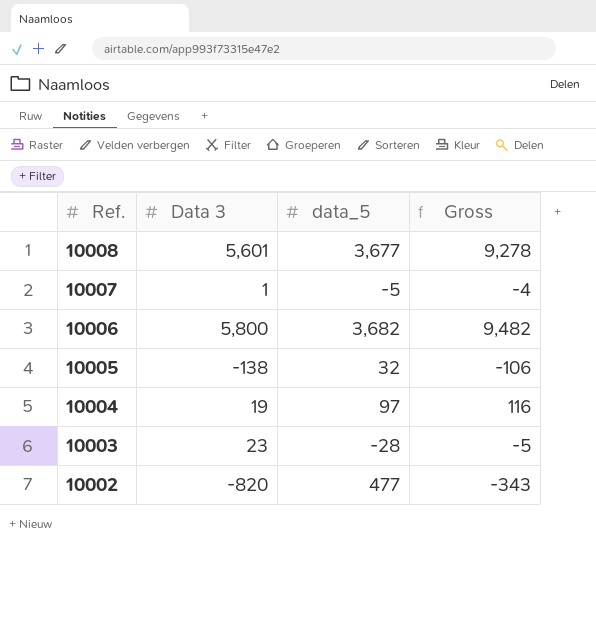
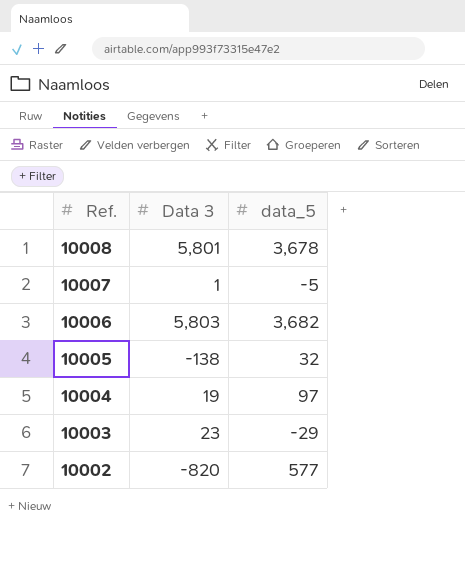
column Gross | formula: [Data 3] + [data_5] -> none
10008 | Data 3: 5,601 -> 5,801
10008 | data_5: 3,677 -> 3,678
10006 | Data 3: 5,800 -> 5,803
10003 | data_5: -28 -> -29
10002 | data_5: 477 -> 577

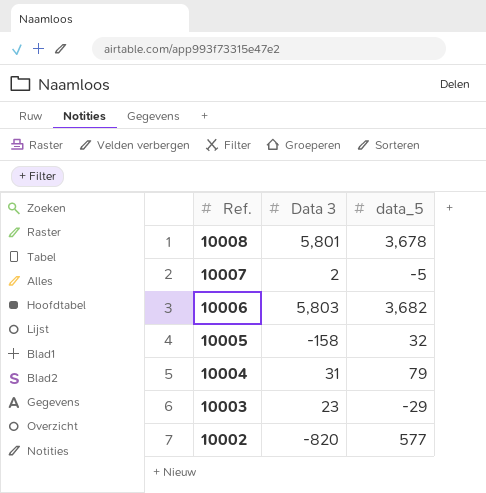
10007 | Data 3: 1 -> 2
10005 | Data 3: -138 -> -158
10004 | Data 3: 19 -> 31
10004 | data_5: 97 -> 79

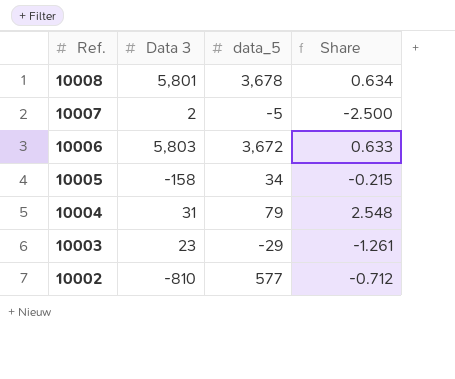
column Share | formula: none -> [data_5] / [Data 3]
10006 | data_5: 3,682 -> 3,672
10005 | data_5: 32 -> 34
10002 | Data 3: -820 -> -810

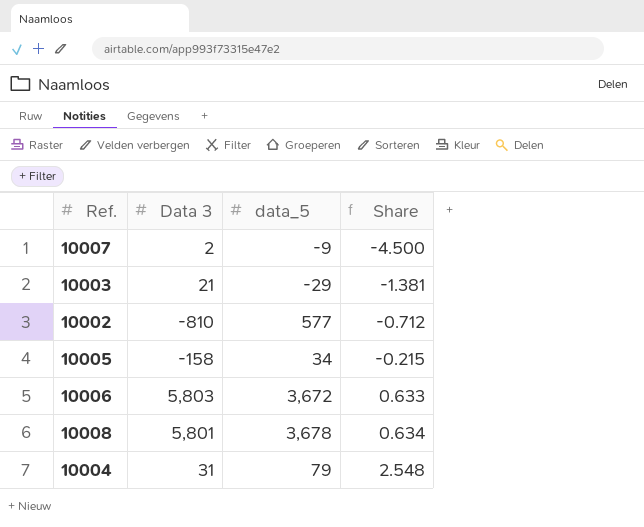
row order: Ref. descending -> Share ascending
10007 | data_5: -5 -> -9
10007 | Share: -2.500 -> -4.500
10003 | Data 3: 23 -> 21
10003 | Share: -1.261 -> -1.381

